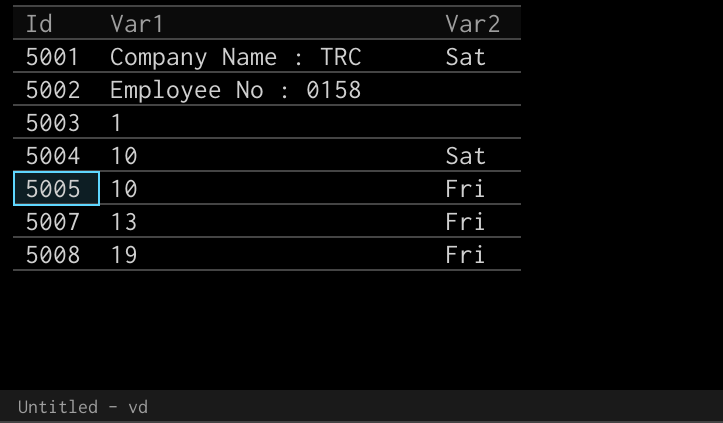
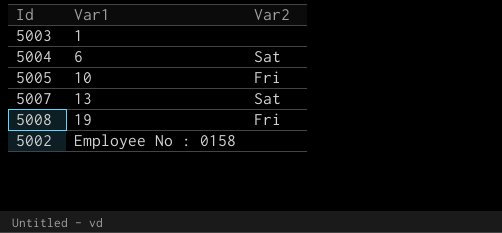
row order: Id ascending -> Var1 ascending
row 5001: Company Name : TRC | Sat -> none
5004 | Var1: 10 -> 6
5007 | Var2: Fri -> Sat

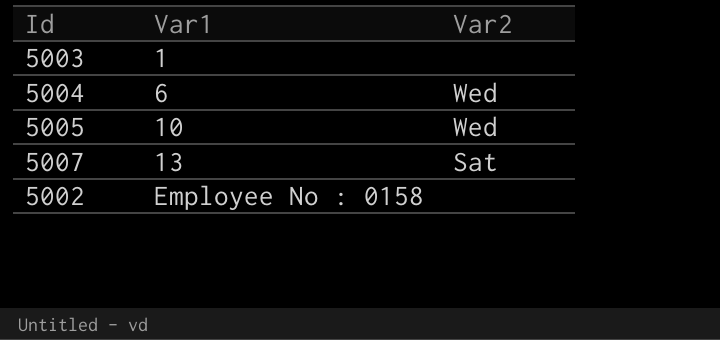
row 5008: 19 | Fri -> none
5004 | Var2: Sat -> Wed
5005 | Var2: Fri -> Wed

